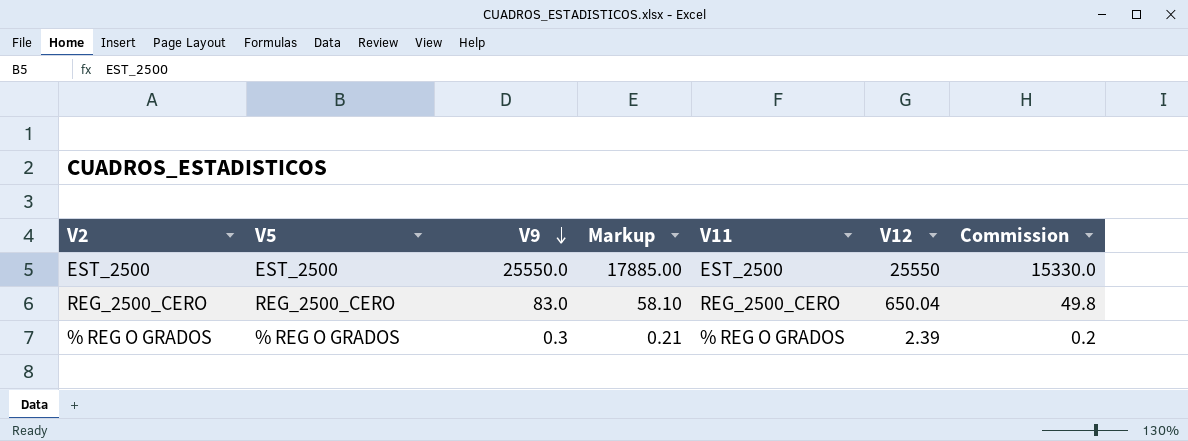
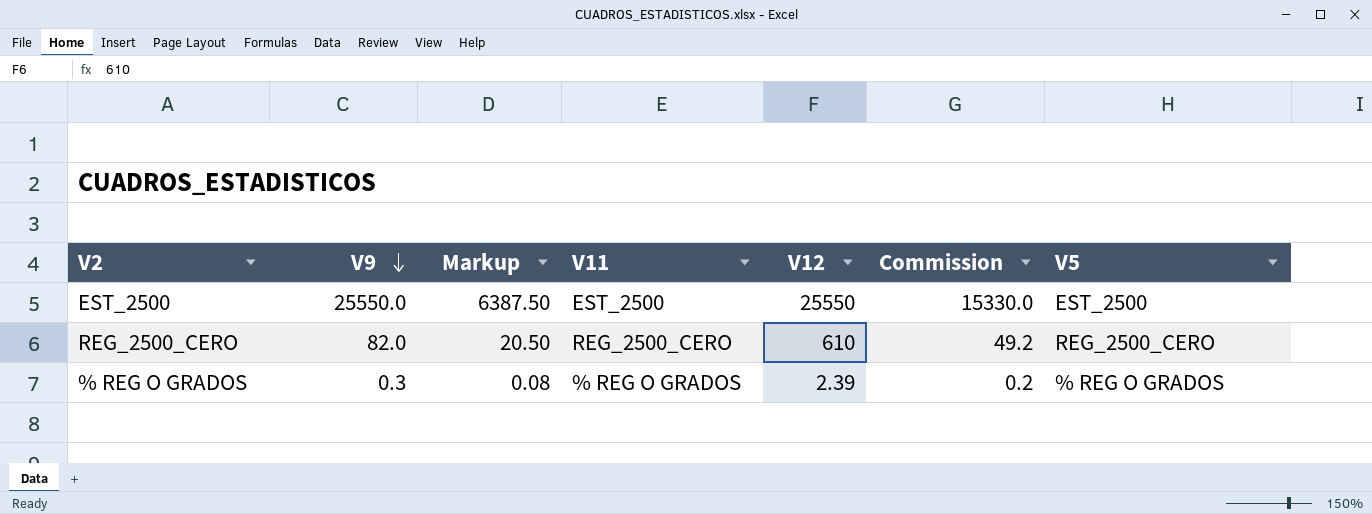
column Markup | formula: [V9] * 0.7 -> [V9] * 0.25
column V5 | position: 2 -> 7
REG_2500_CERO | V9: 83.0 -> 82.0
REG_2500_CERO | V12: 650.04 -> 610
REG_2500_CERO | Commission: 49.8 -> 49.2

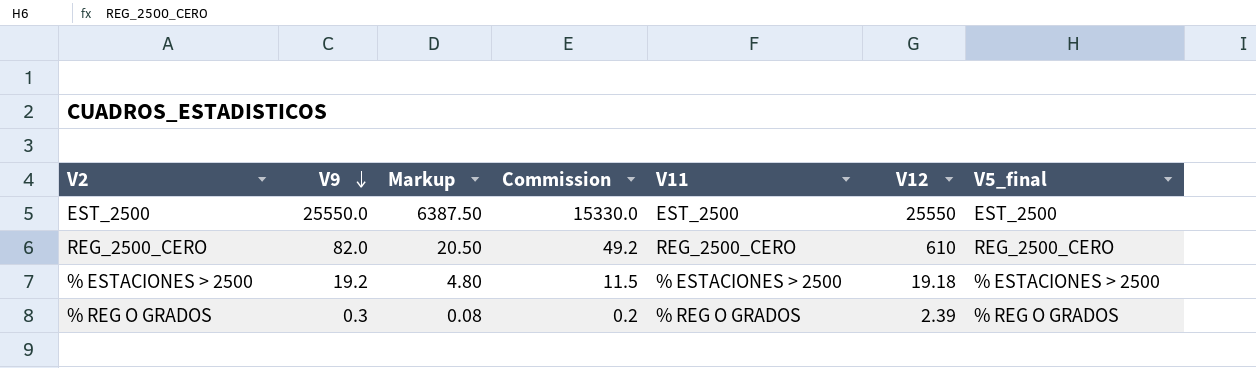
column Commission | position: 6 -> 4
column name: V5 -> V5_final
row % ESTACIONES > 2500: none -> 19.2 | 4.80 | 11.5 | % ESTACIONES > 2500 | 19.18 | % ESTACIONES > 2500

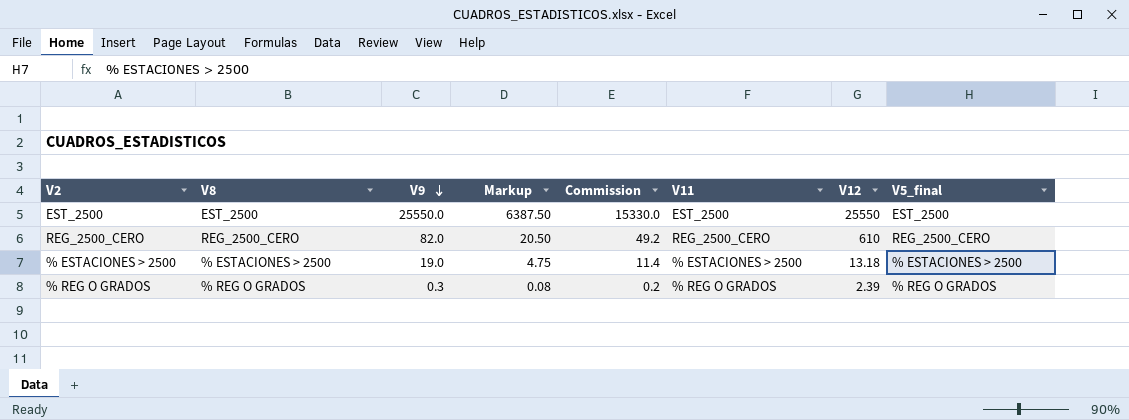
column V8 | position: none -> 2
% ESTACIONES > 2500 | V9: 19.2 -> 19.0
% ESTACIONES > 2500 | Markup: 4.80 -> 4.75
% ESTACIONES > 2500 | Commission: 11.5 -> 11.4
% ESTACIONES > 2500 | V12: 19.18 -> 13.18

